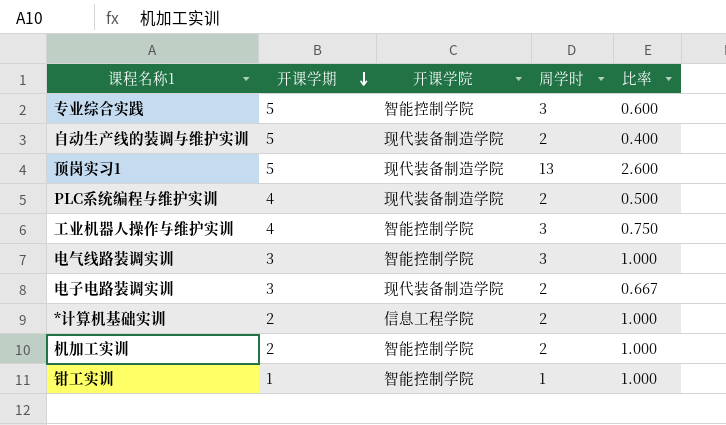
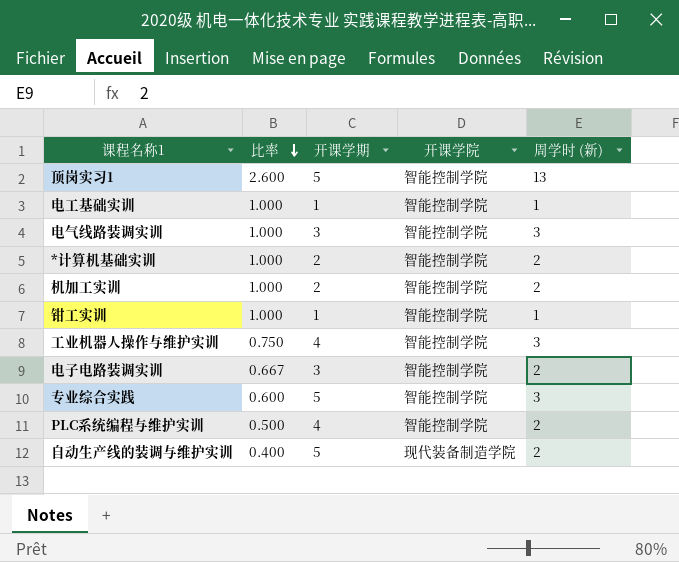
row order: 开课学期 descending -> 比率 descending
column 比率 | position: 5 -> 2
column name: 周学时 -> 周学时 (新)
顶岗实习1 | 开课学院: 现代装备制造学院 -> 智能控制学院
row 电工基础实训: none -> 1.000 | 1 | 智能控制学院 | 1
*计算机基础实训 | 开课学院: 信息工程学院 -> 智能控制学院
电子电路装调实训 | 开课学院: 现代装备制造学院 -> 智能控制学院
PLC系统编程与维护实训 | 开课学院: 现代装备制造学院 -> 智能控制学院

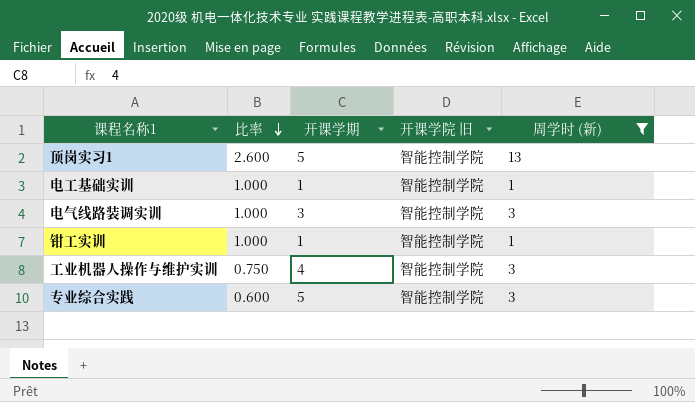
filter: none -> 周学时 (新) != 2
column name: 开课学院 -> 开课学院 旧

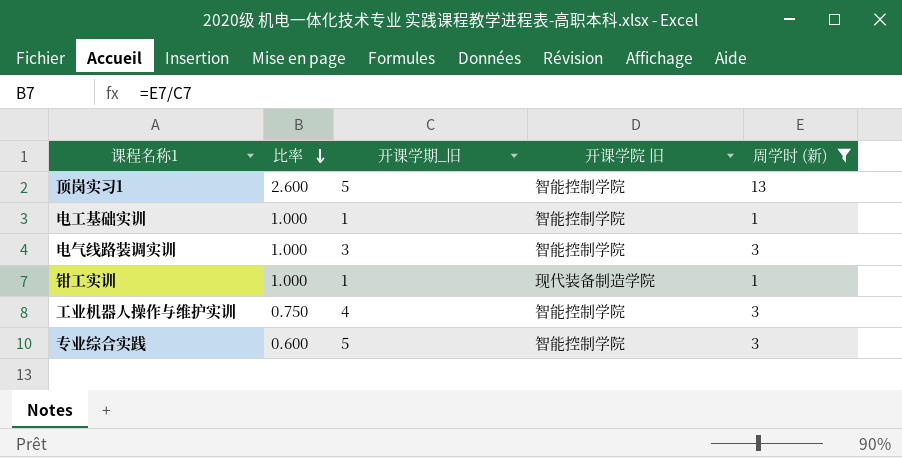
column name: 开课学期 -> 开课学期_旧
钳工实训 | 开课学院 旧: 智能控制学院 -> 现代装备制造学院

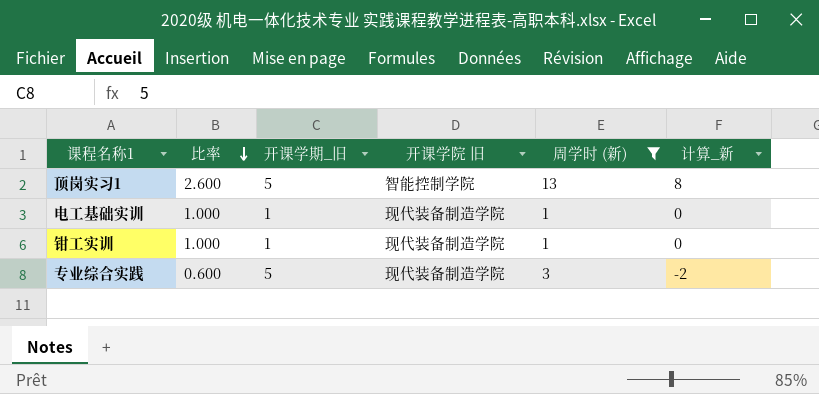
column 计算_新 | formula: none -> [周学时 (新)] - [开课学期_旧]
row 电气线路装调实训: 1.000 | 3 | 智能控制学院 | 3 -> none
row 工业机器人操作与维护实训: 0.750 | 4 | 智能控制学院 | 3 -> none
电工基础实训 | 开课学院 旧: 智能控制学院 -> 现代装备制造学院
专业综合实践 | 开课学院 旧: 智能控制学院 -> 现代装备制造学院

